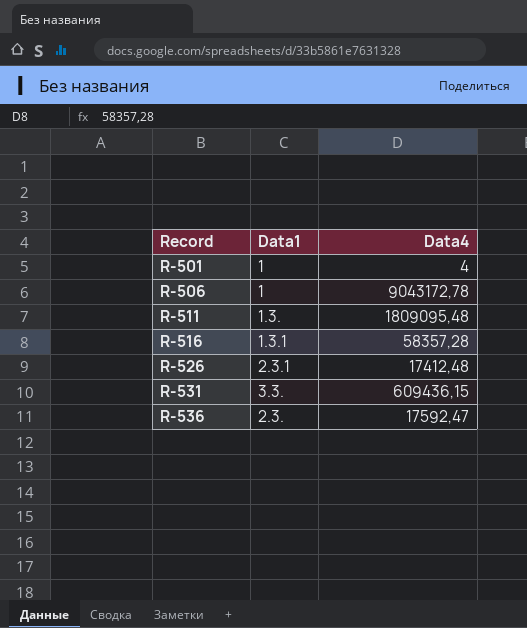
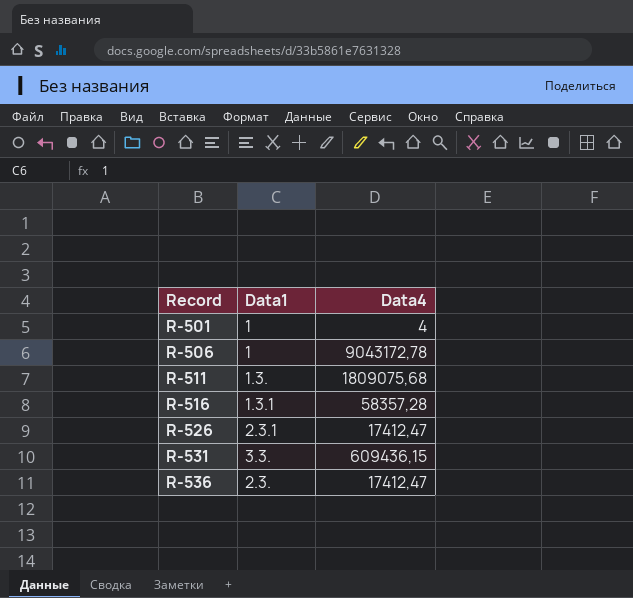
R-511 | Data4: 1809095,48 -> 1809075,68
R-526 | Data4: 17412,48 -> 17412,47
R-536 | Data4: 17592,47 -> 17412,47

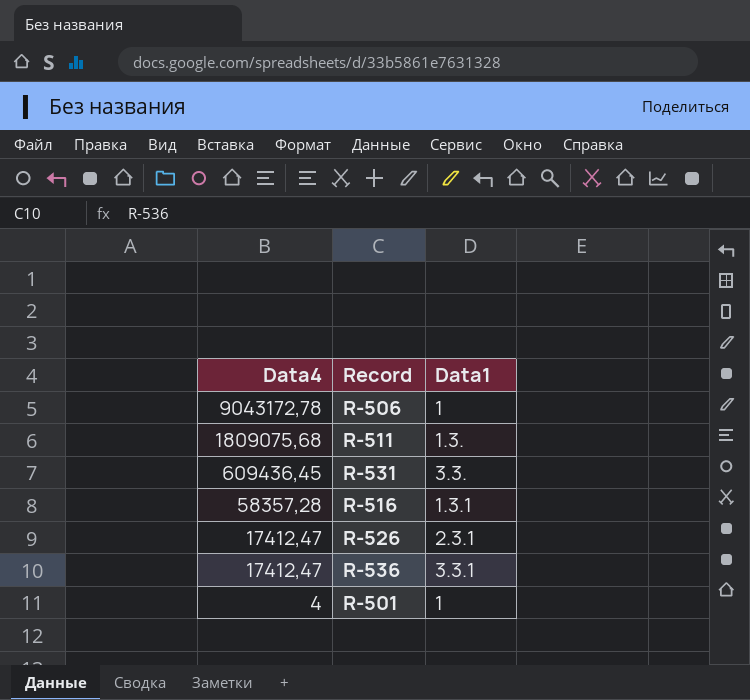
row order: Record ascending -> Data4 descending
column Data4 | position: 3 -> 1
R-531 | Data4: 609436,15 -> 609436,45
R-536 | Data1: 2.3. -> 3.3.1

